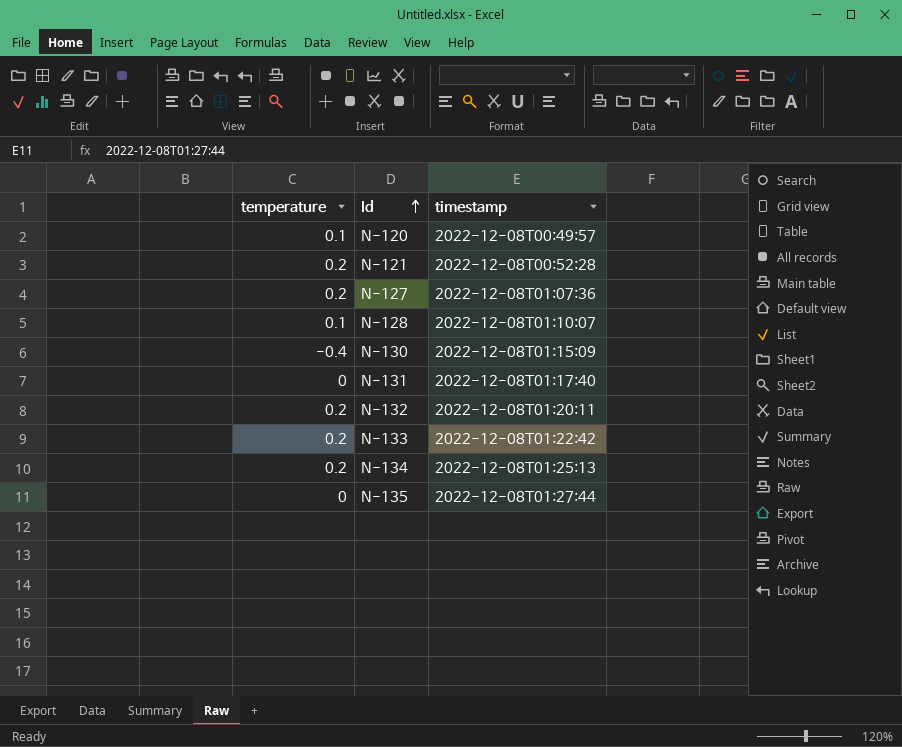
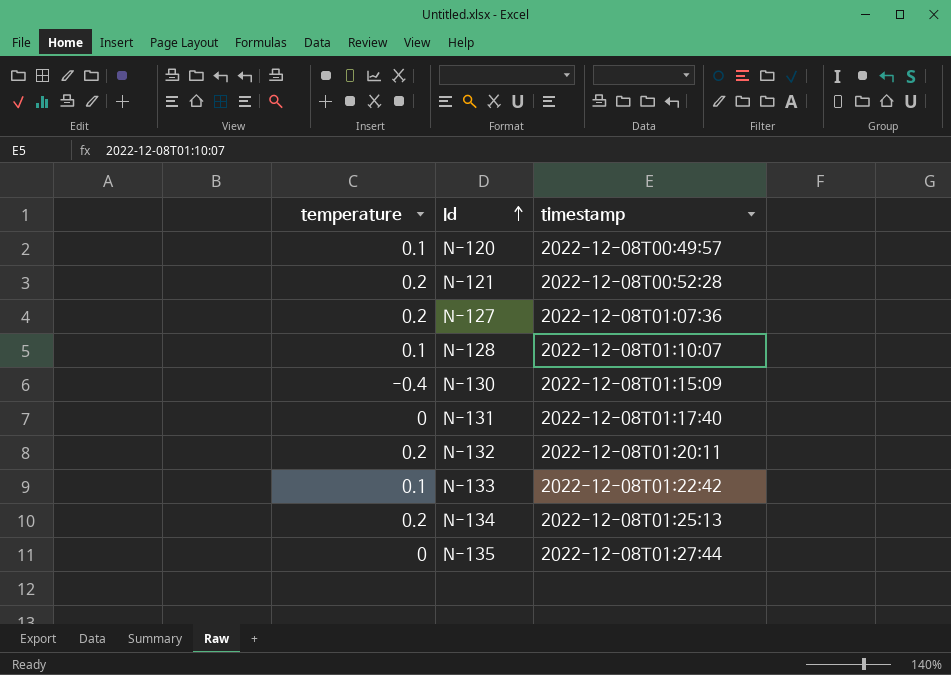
N-133 | temperature: 0.2 -> 0.1

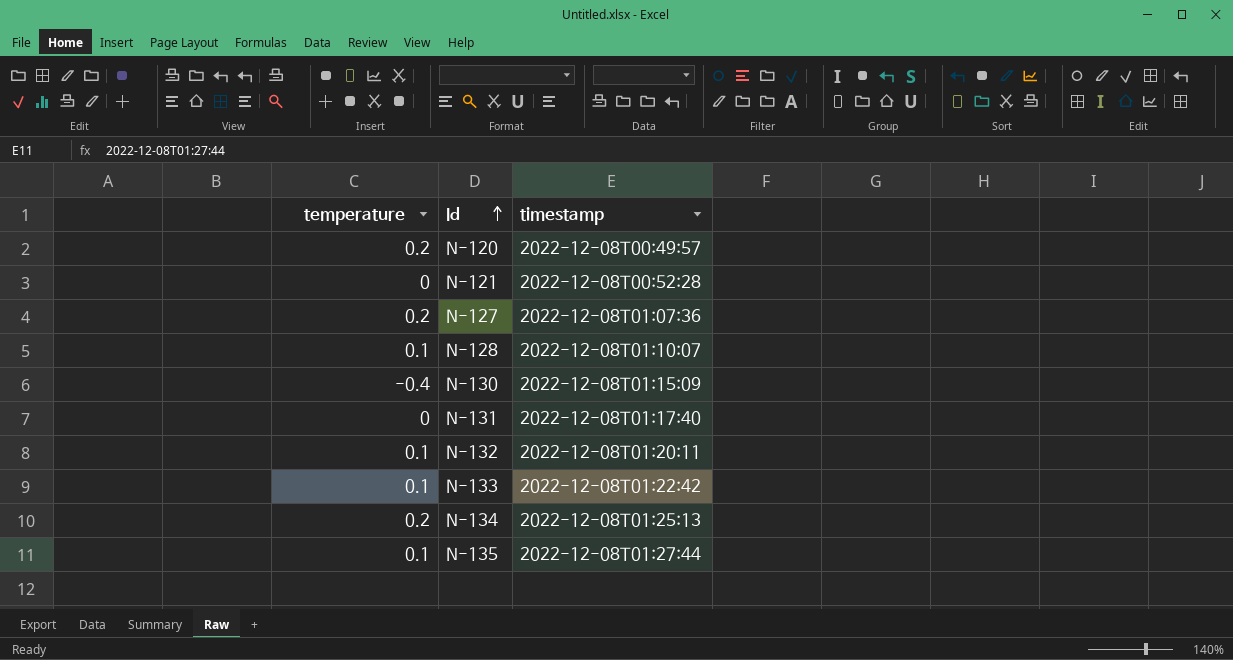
N-120 | temperature: 0.1 -> 0.2
N-121 | temperature: 0.2 -> 0
N-132 | temperature: 0.2 -> 0.1
N-135 | temperature: 0 -> 0.1

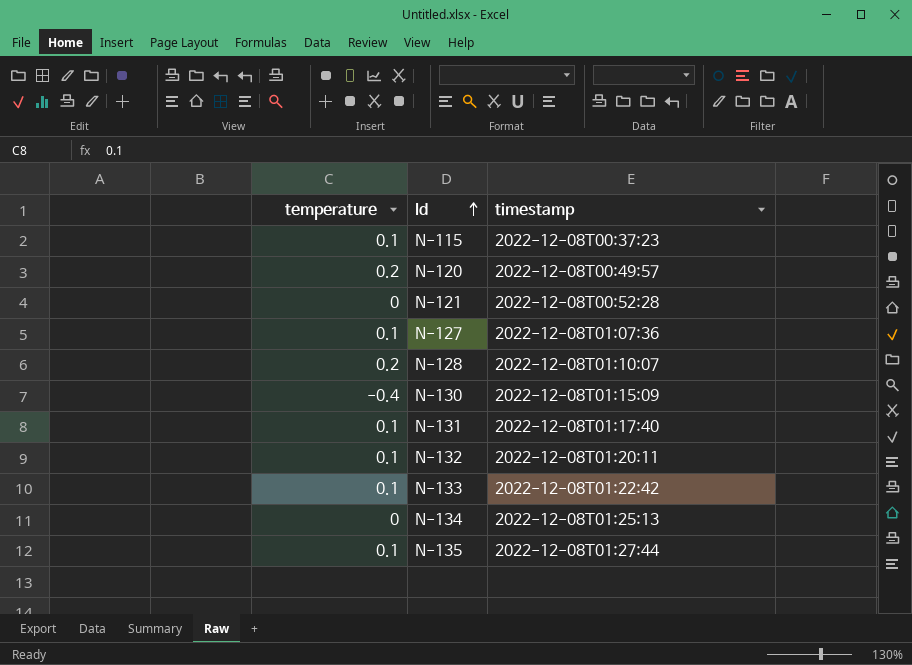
row N-115: none -> 0.1 | 2022-12-08T00:37:23
N-127 | temperature: 0.2 -> 0.1
N-128 | temperature: 0.1 -> 0.2
N-131 | temperature: 0 -> 0.1
N-134 | temperature: 0.2 -> 0

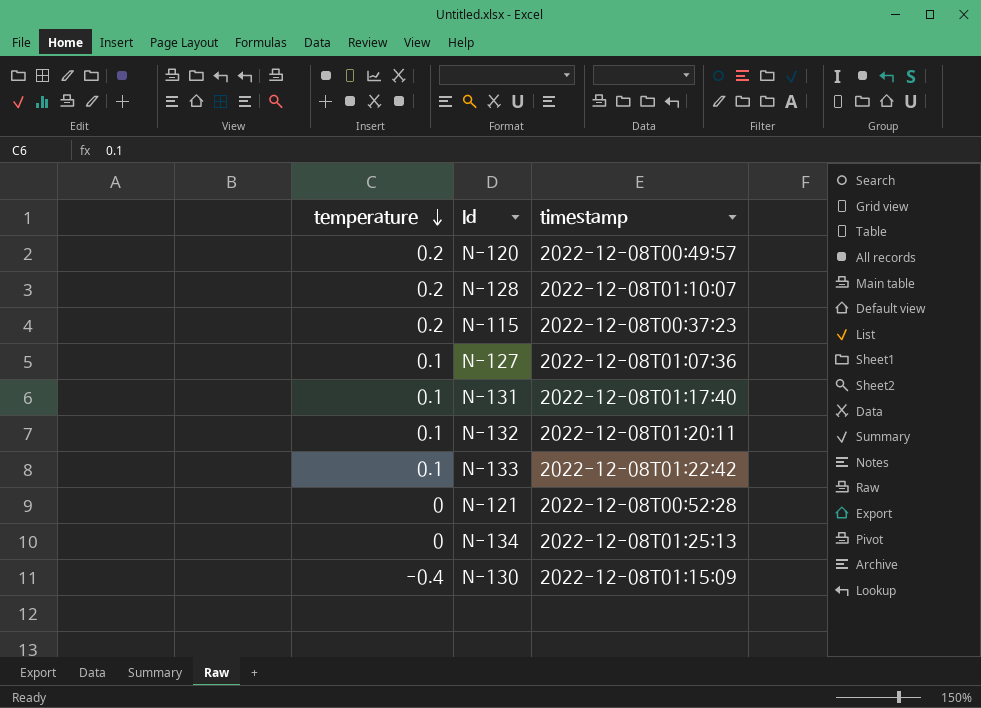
row order: Id ascending -> temperature descending
row N-135: 0.1 | 2022-12-08T01:27:44 -> none
N-115 | temperature: 0.1 -> 0.2

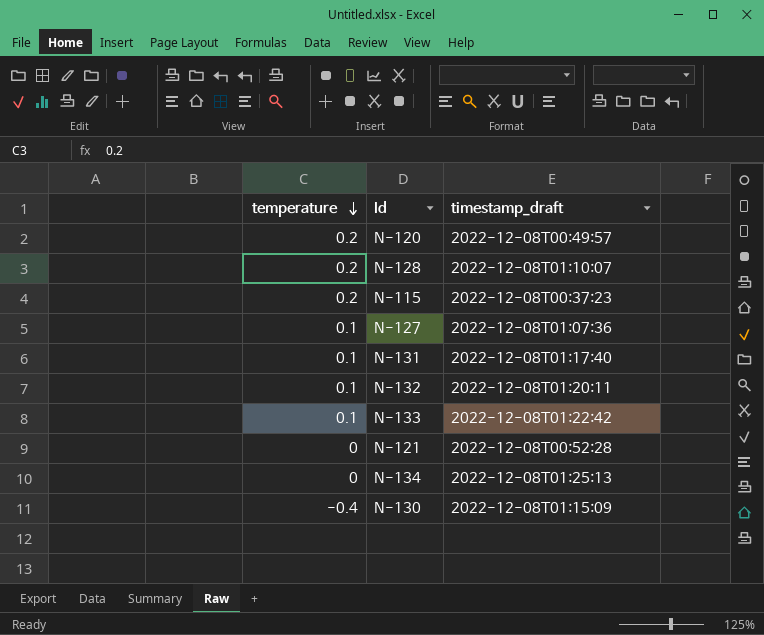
column name: timestamp -> timestamp_draft

